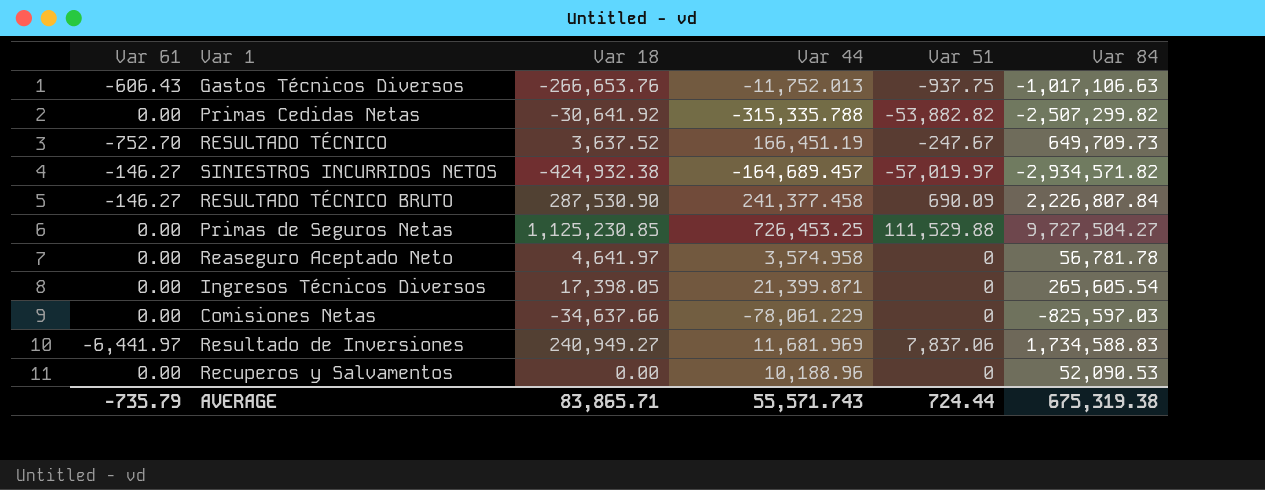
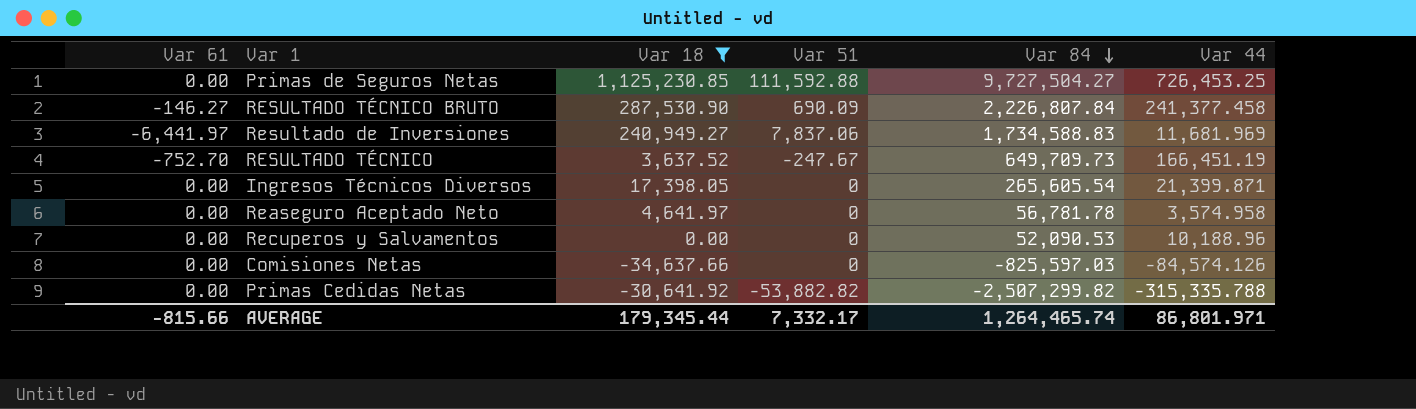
filter: none -> Var 18 >= -34,637.66
row order: none -> Var 84 descending
column Var 44 | position: 4 -> 6
Primas de Seguros Netas | Var 51: 111,529.88 -> 111,592.88
Comisiones Netas | Var 44: -78,061.229 -> -84,574.126
AVERAGE | Var 61: -735.79 -> -815.66
AVERAGE | Var 18: 83,865.71 -> 179,345.44
AVERAGE | Var 51: 724.44 -> 7,332.17
AVERAGE | Var 84: 675,319.38 -> 1,264,465.74
AVERAGE | Var 44: 55,571.743 -> 86,801.971

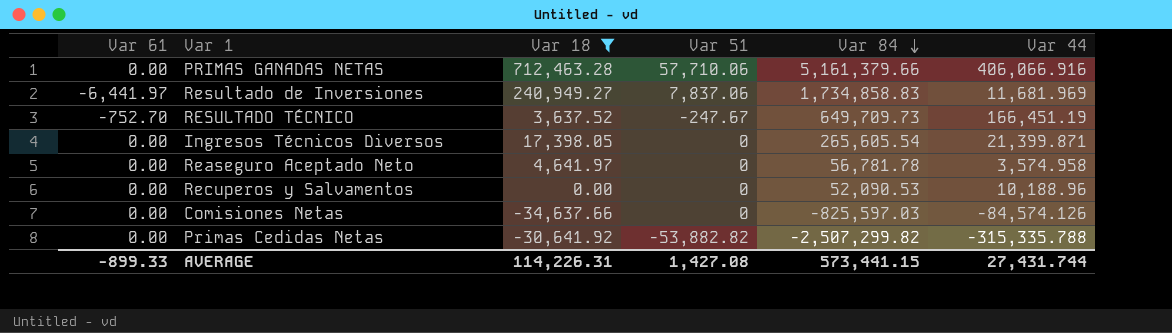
row Primas de Seguros Netas: 0.00 | 1,125,230.85 | 111,592.88 | 9,727,504.27 | 726,453.25 -> none
row RESULTADO TÉCNICO BRUTO: -146.27 | 287,530.90 | 690.09 | 2,226,807.84 | 241,377.458 -> none
row PRIMAS GANADAS NETAS: none -> 0.00 | 712,463.28 | 57,710.06 | 5,161,379.66 | 406,066.916
Resultado de Inversiones | Var 84: 1,734,588.83 -> 1,734,858.83
AVERAGE | Var 61: -815.66 -> -899.33
AVERAGE | Var 18: 179,345.44 -> 114,226.31
AVERAGE | Var 51: 7,332.17 -> 1,427.08
AVERAGE | Var 84: 1,264,465.74 -> 573,441.15
AVERAGE | Var 44: 86,801.971 -> 27,431.744

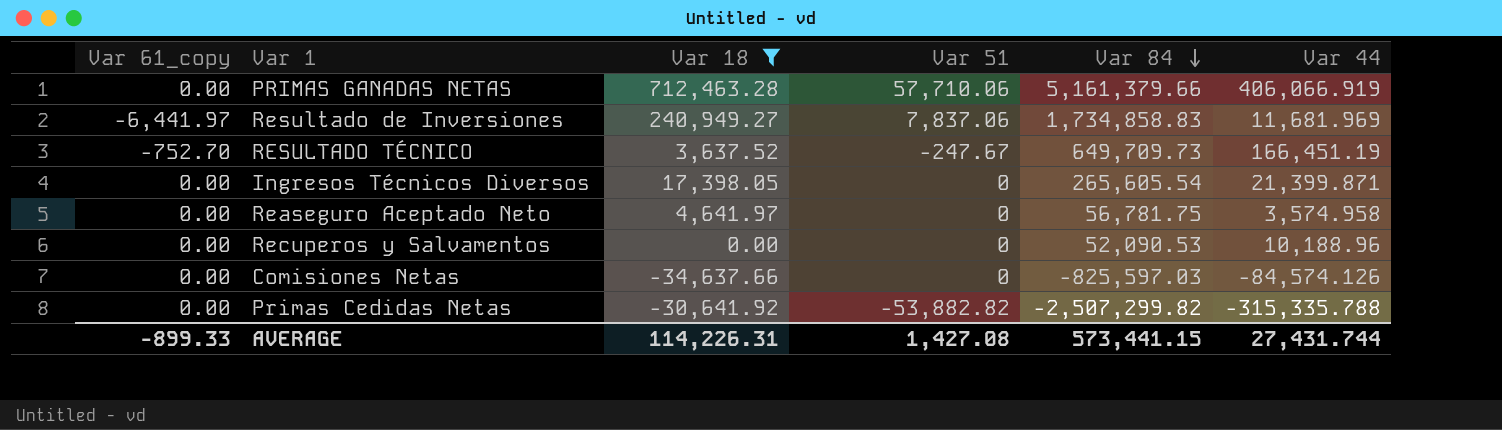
column name: Var 61 -> Var 61_copy
PRIMAS GANADAS NETAS | Var 44: 406,066.916 -> 406,066.919
Reaseguro Aceptado Neto | Var 84: 56,781.78 -> 56,781.75

